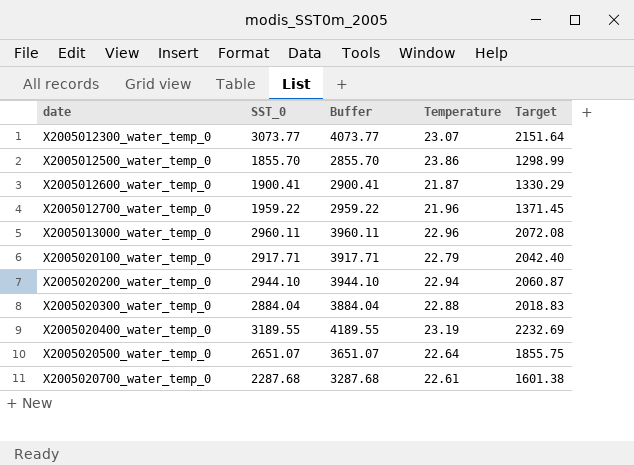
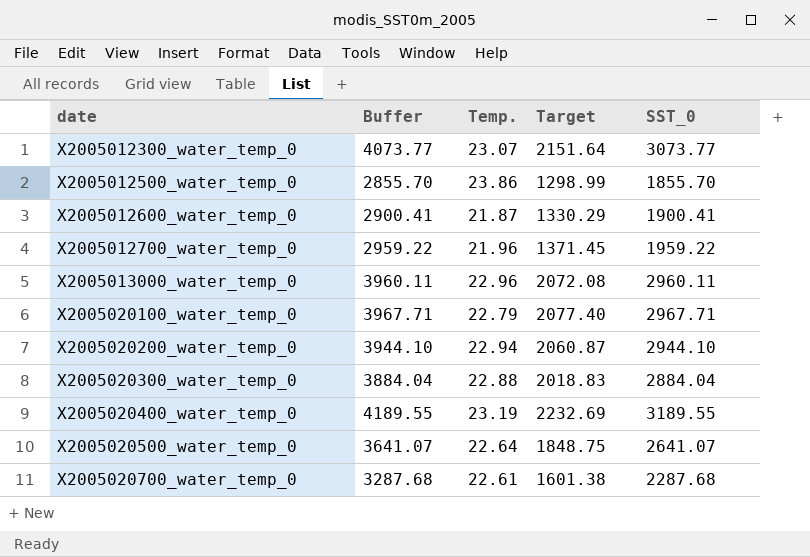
column name: Temperature -> Temp.
column SST_0 | position: 2 -> 5
X2005020100_water_temp_0 | Buffer: 3917.71 -> 3967.71
X2005020100_water_temp_0 | Target: 2042.40 -> 2077.40
X2005020100_water_temp_0 | SST_0: 2917.71 -> 2967.71
X2005020500_water_temp_0 | Buffer: 3651.07 -> 3641.07
X2005020500_water_temp_0 | Target: 1855.75 -> 1848.75
X2005020500_water_temp_0 | SST_0: 2651.07 -> 2641.07

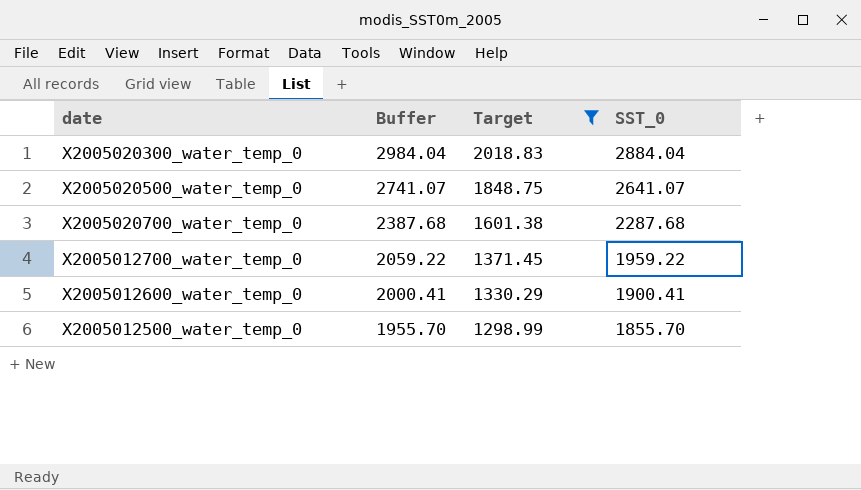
filter: none -> Target <= 2018.83
row order: date ascending -> Buffer descending
column Temp. | position: 3 -> none
column Buffer | formula: [SST_0] + 1000 -> [SST_0] + 100

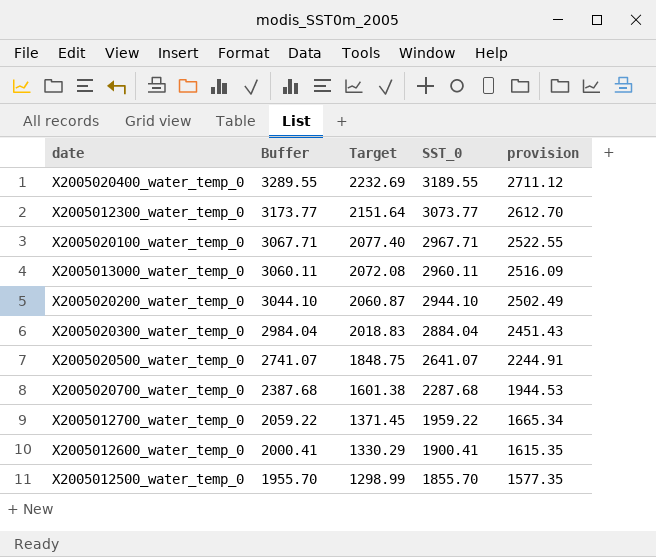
filter: Target <= 2018.83 -> none
column provision | formula: none -> [SST_0] * 0.85

